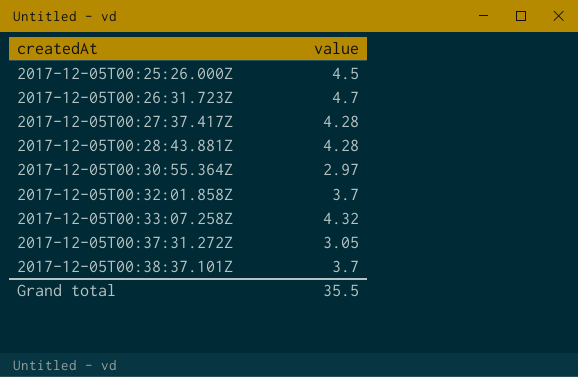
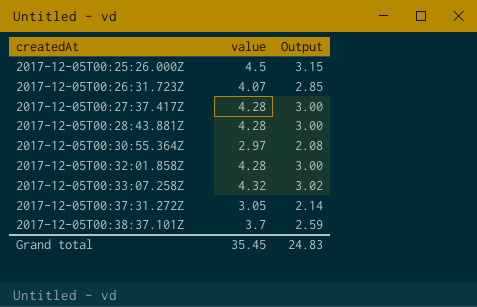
column Output | formula: none -> [value] * 0.7
2017-12-05T00:26:31.723Z | value: 4.7 -> 4.07
2017-12-05T00:32:01.858Z | value: 3.7 -> 4.28
Grand total | value: 35.5 -> 35.45

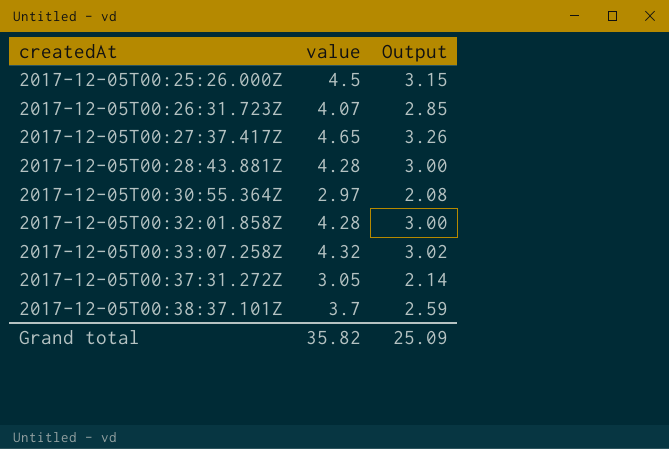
2017-12-05T00:27:37.417Z | value: 4.28 -> 4.65
2017-12-05T00:27:37.417Z | Output: 3.00 -> 3.26
Grand total | value: 35.45 -> 35.82
Grand total | Output: 24.83 -> 25.09

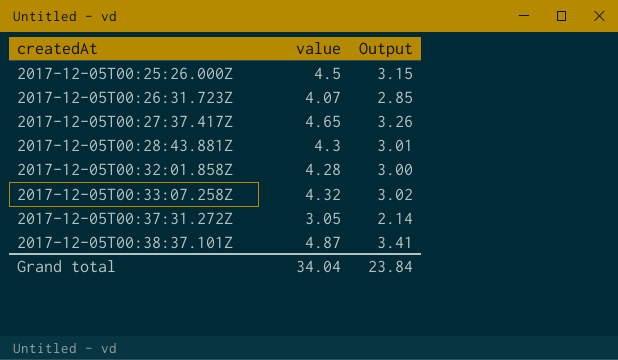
row 2017-12-05T00:30:55.364Z: 2.97 | 2.08 -> none
2017-12-05T00:28:43.881Z | value: 4.28 -> 4.3
2017-12-05T00:28:43.881Z | Output: 3.00 -> 3.01
2017-12-05T00:38:37.101Z | value: 3.7 -> 4.87
2017-12-05T00:38:37.101Z | Output: 2.59 -> 3.41
Grand total | value: 35.82 -> 34.04
Grand total | Output: 25.09 -> 23.84

